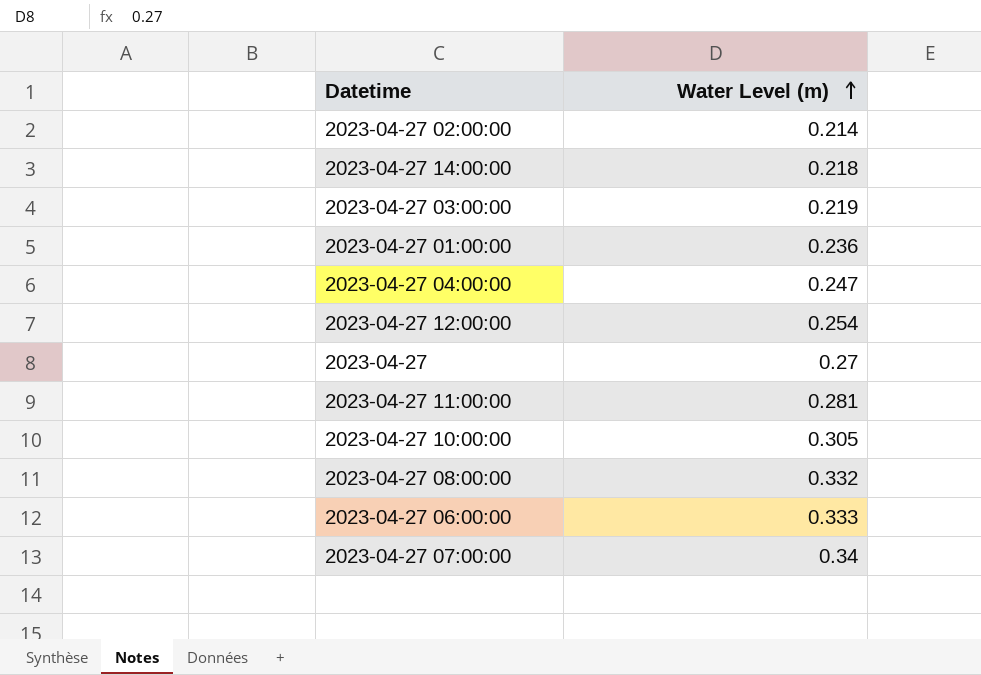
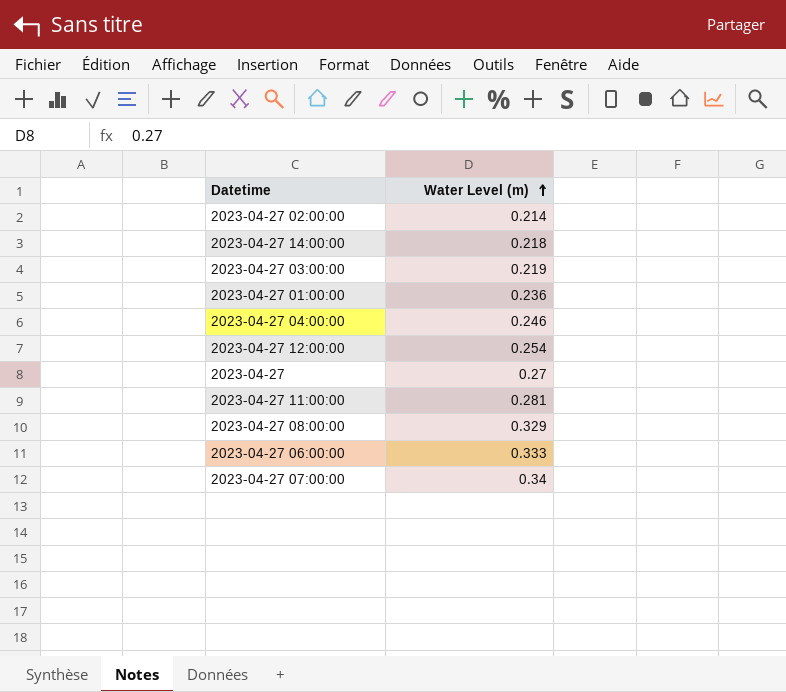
row 2023-04-27 10:00:00: 0.305 -> none
2023-04-27 04:00:00 | Water Level (m): 0.247 -> 0.246
2023-04-27 08:00:00 | Water Level (m): 0.332 -> 0.329

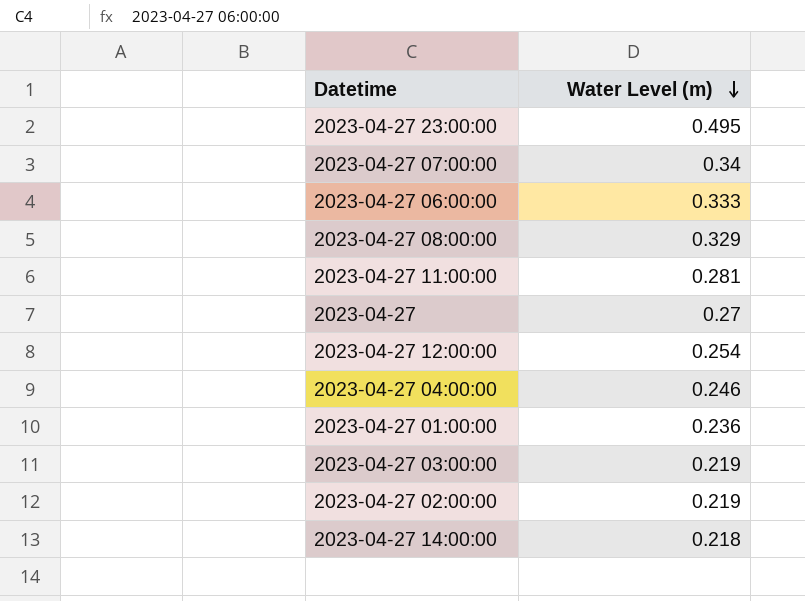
row order: Water Level (m) ascending -> Water Level (m) descending
row 2023-04-27 23:00:00: none -> 0.495
2023-04-27 02:00:00 | Water Level (m): 0.214 -> 0.219

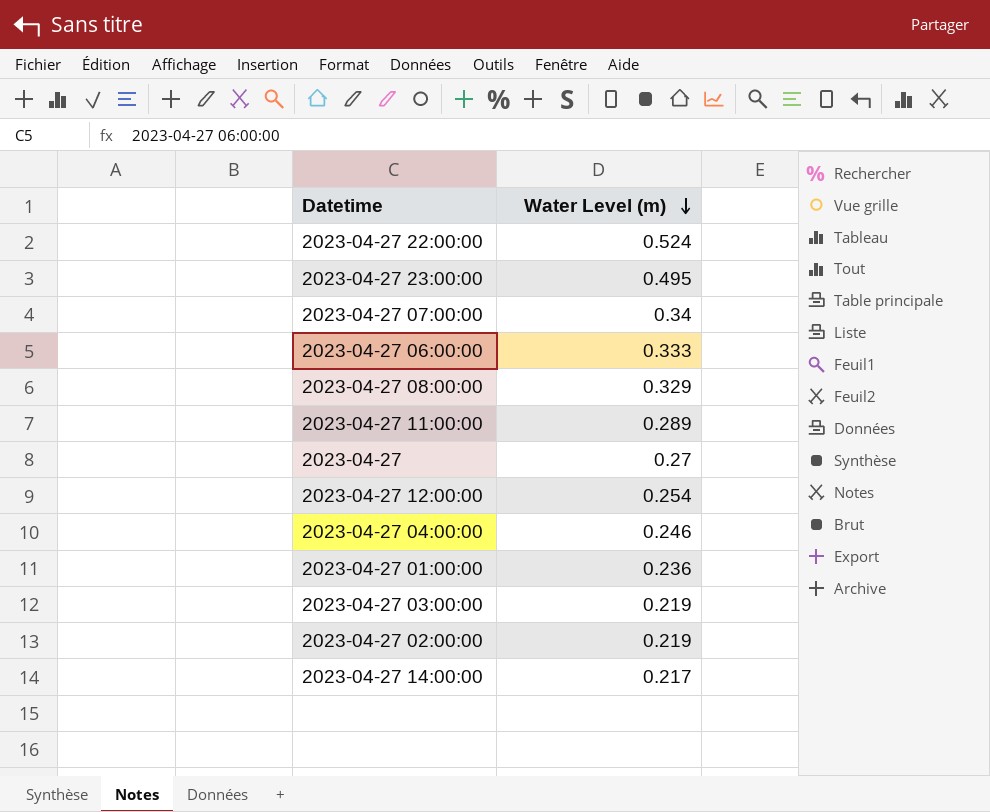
row 2023-04-27 22:00:00: none -> 0.524
2023-04-27 11:00:00 | Water Level (m): 0.281 -> 0.289
2023-04-27 14:00:00 | Water Level (m): 0.218 -> 0.217

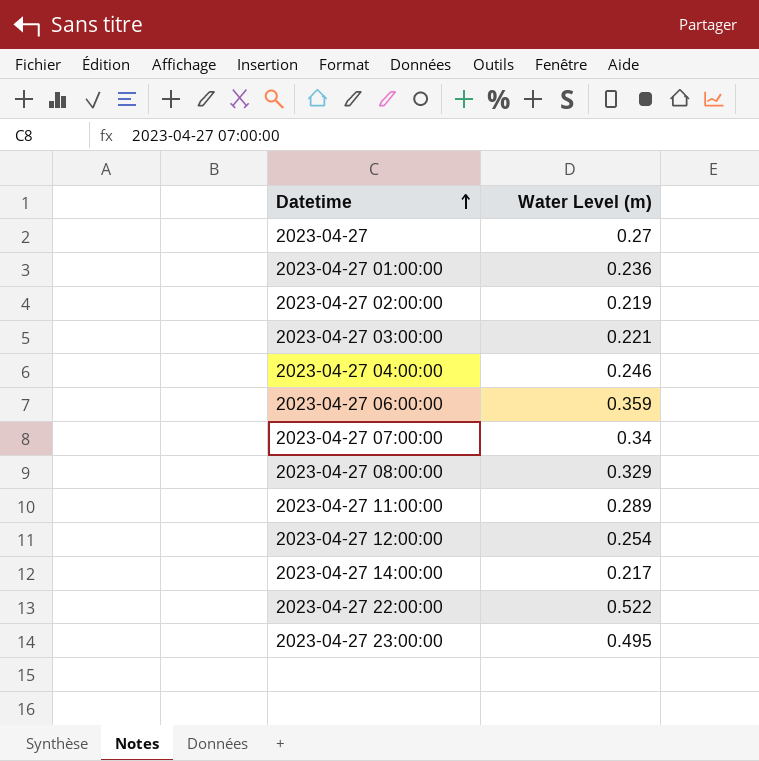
row order: Water Level (m) descending -> Datetime ascending
2023-04-27 03:00:00 | Water Level (m): 0.219 -> 0.221
2023-04-27 06:00:00 | Water Level (m): 0.333 -> 0.359
2023-04-27 22:00:00 | Water Level (m): 0.524 -> 0.522

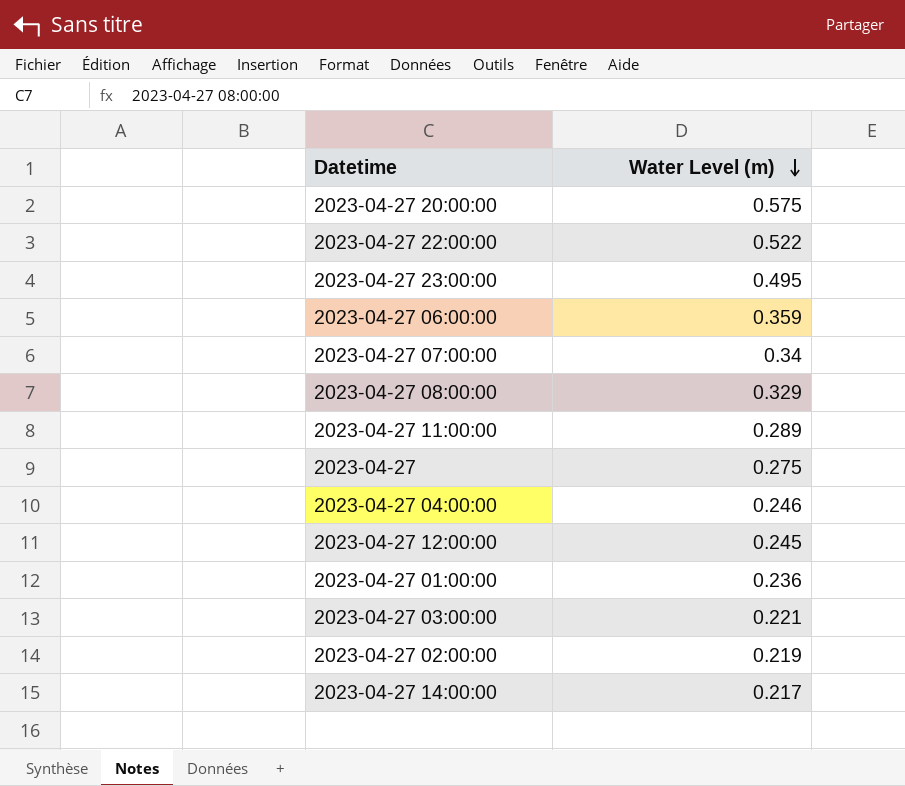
row order: Datetime ascending -> Water Level (m) descending
row 2023-04-27 20:00:00: none -> 0.575
2023-04-27 | Water Level (m): 0.27 -> 0.275
2023-04-27 12:00:00 | Water Level (m): 0.254 -> 0.245

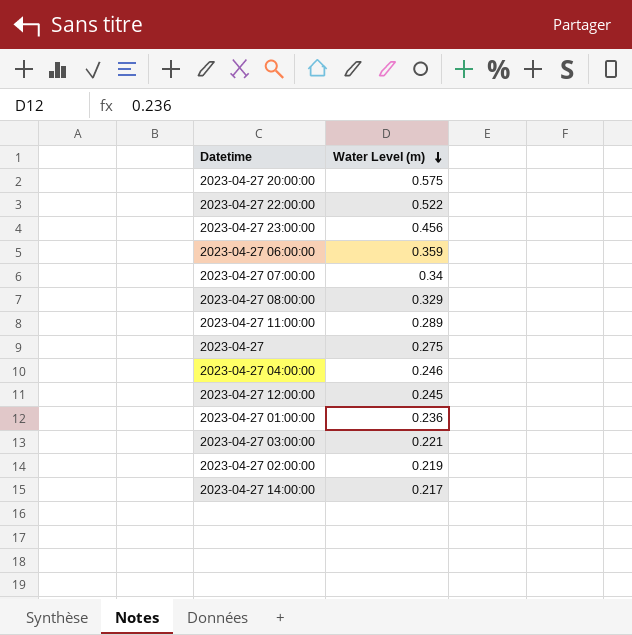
2023-04-27 23:00:00 | Water Level (m): 0.495 -> 0.456

